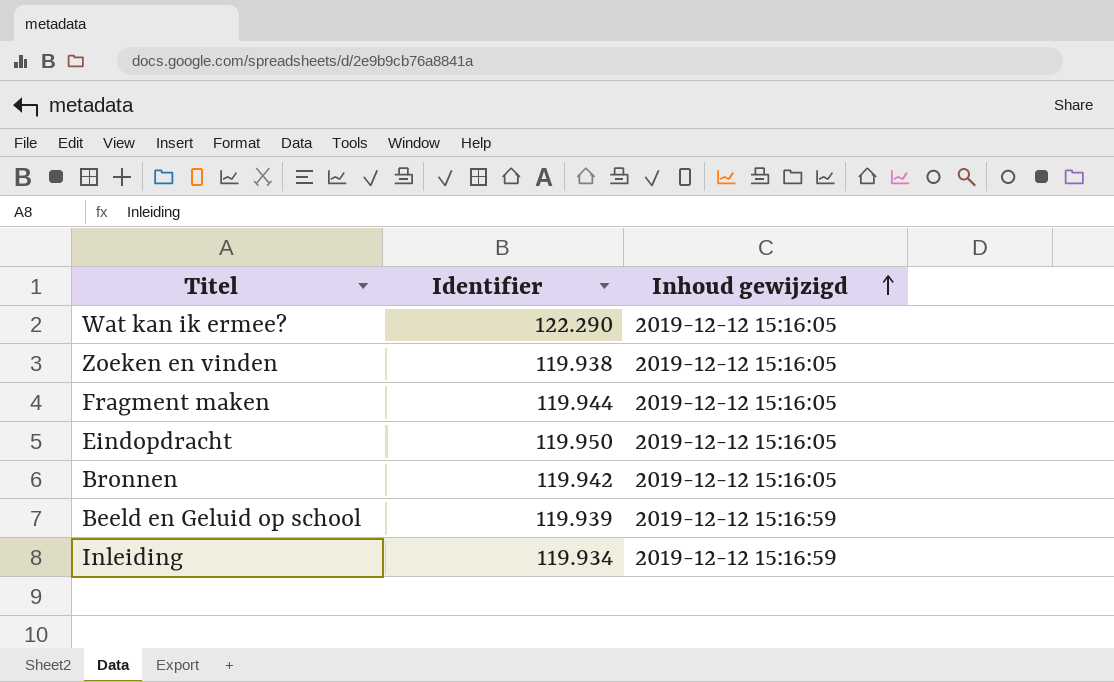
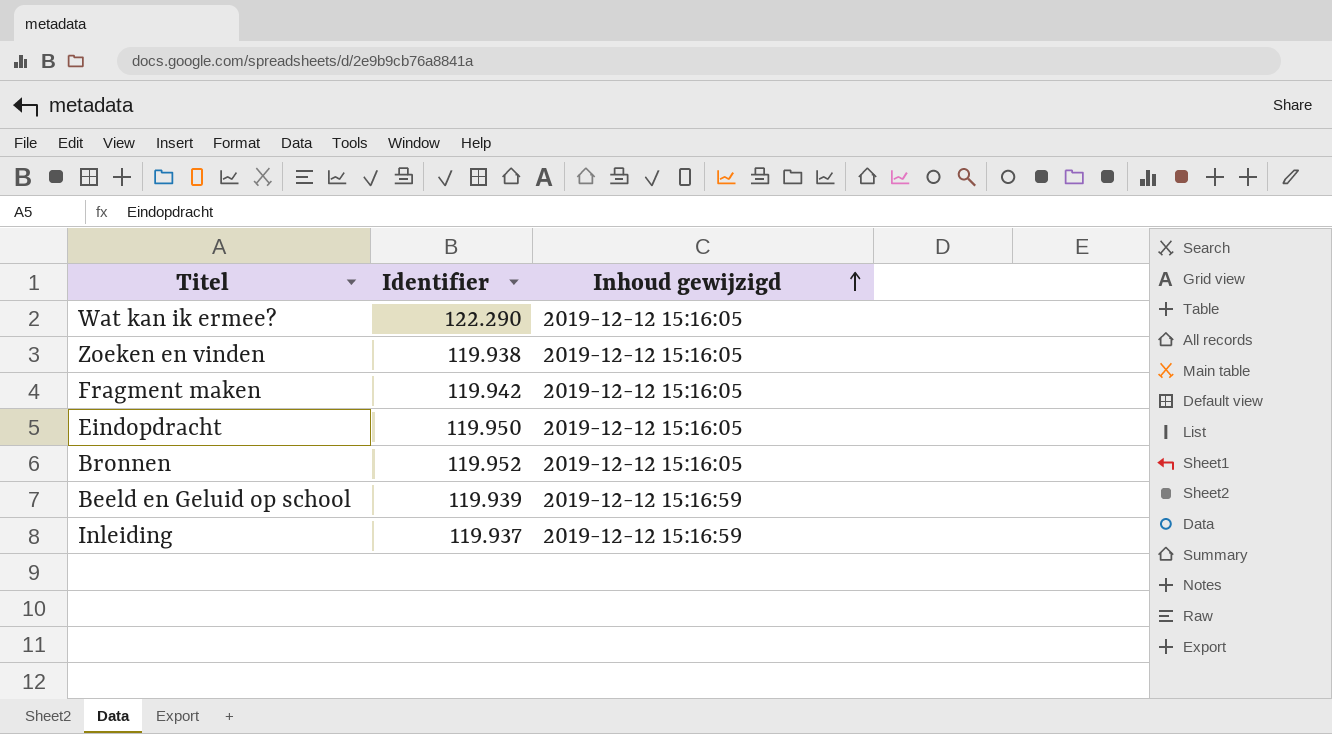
Fragment maken | Identifier: 119.944 -> 119.942
Bronnen | Identifier: 119.942 -> 119.952
Inleiding | Identifier: 119.934 -> 119.937

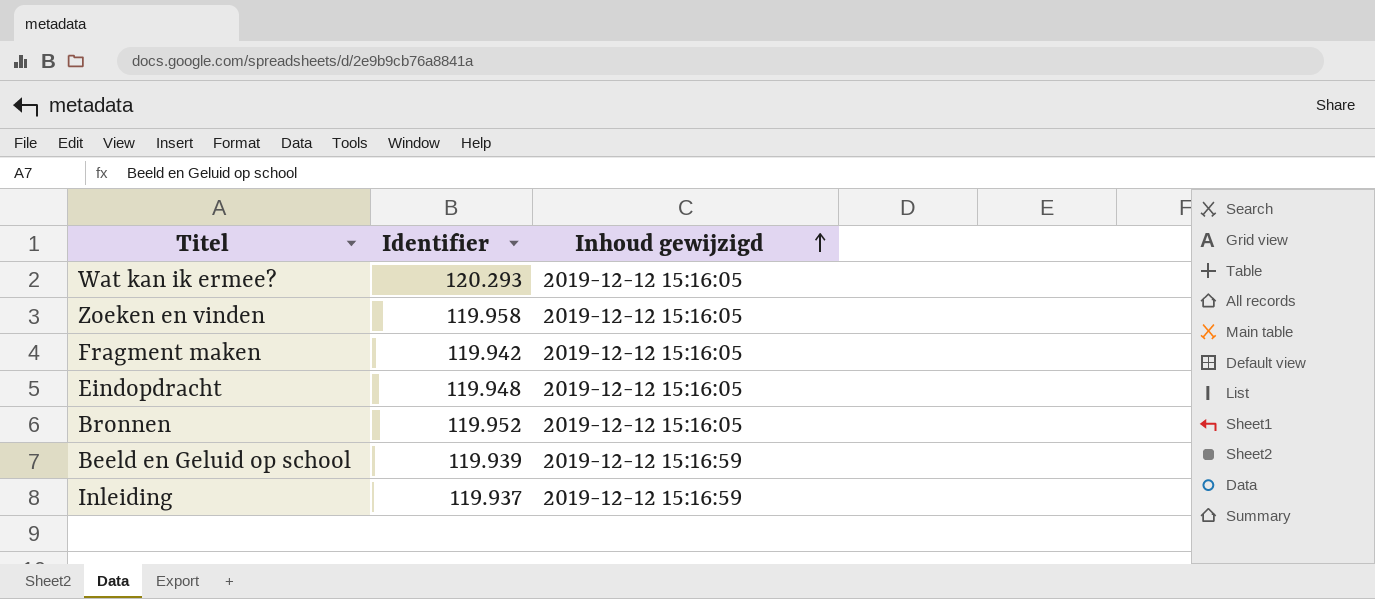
Wat kan ik ermee? | Identifier: 122.290 -> 120.293
Zoeken en vinden | Identifier: 119.938 -> 119.958
Eindopdracht | Identifier: 119.950 -> 119.948

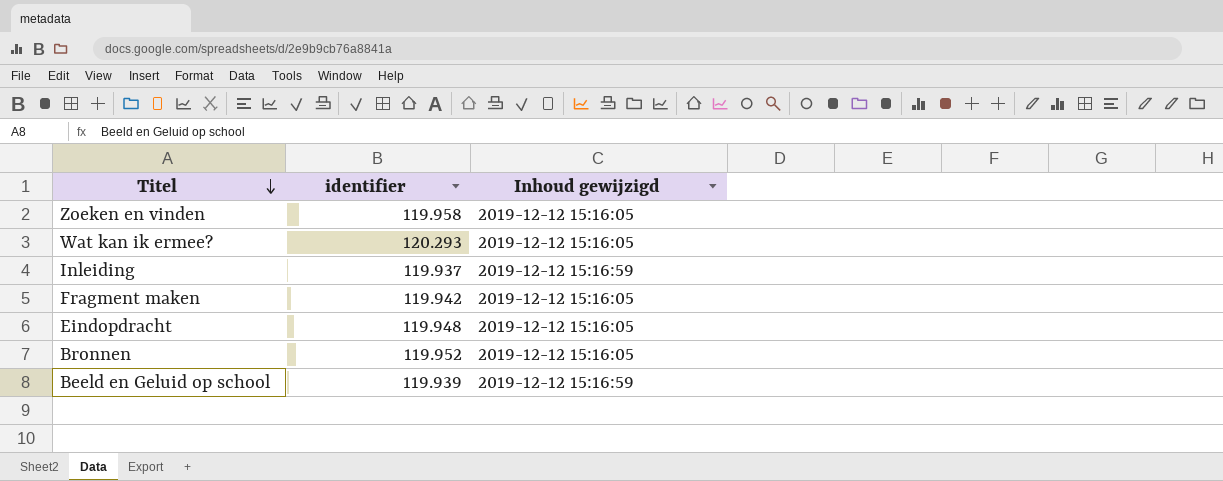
row order: Inhoud gewijzigd ascending -> Titel descending
column name: Identifier -> identifier

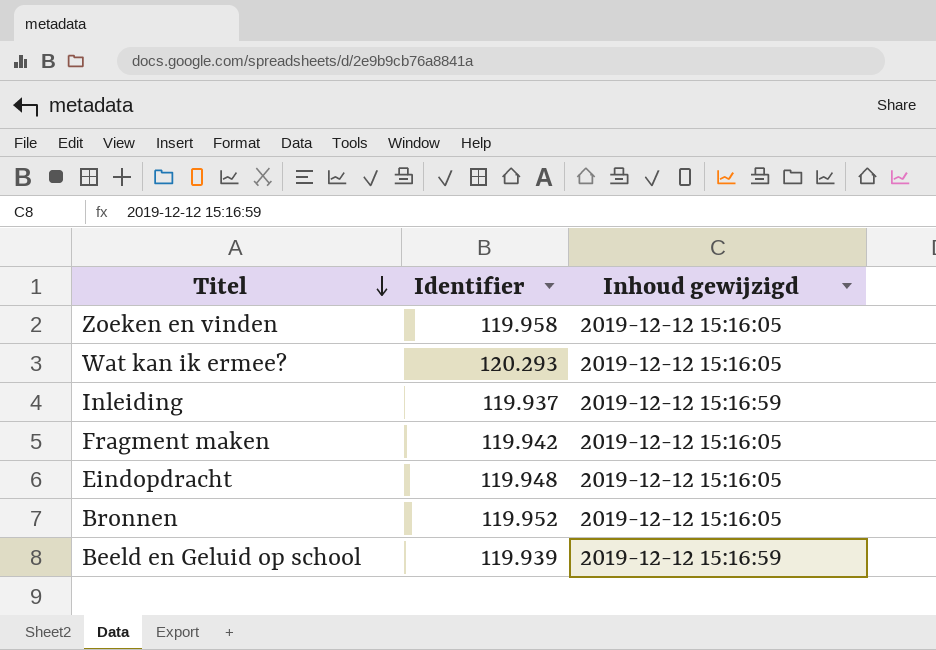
column name: identifier -> Identifier

